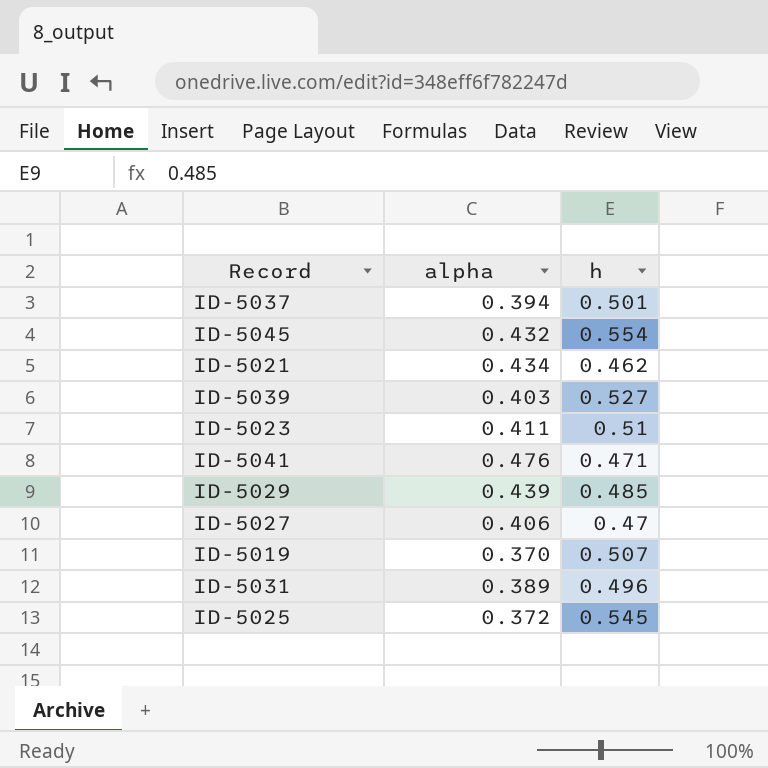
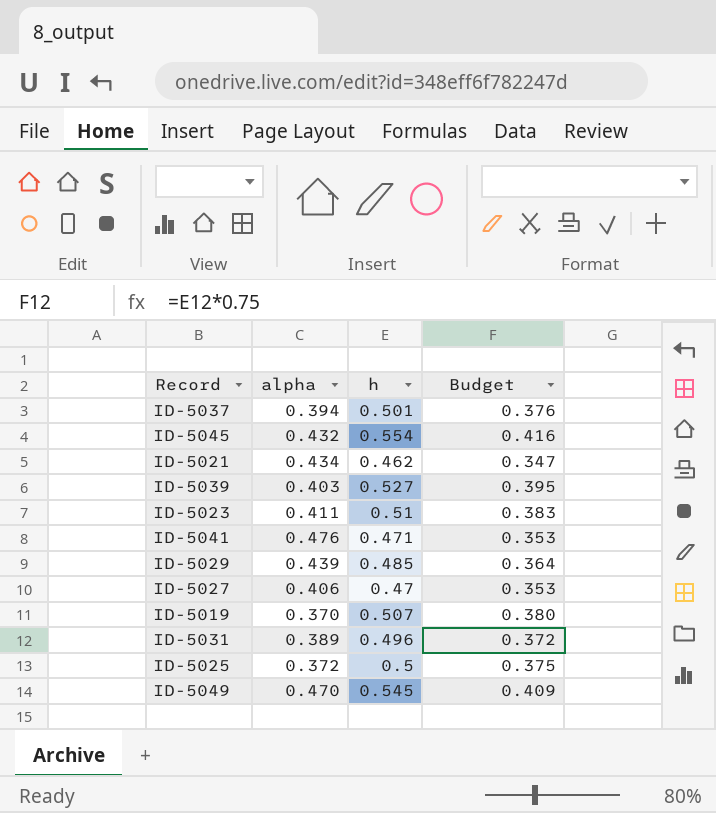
column Budget | formula: none -> [h] * 0.75
ID-5025 | h: 0.545 -> 0.5
row ID-5049: none -> 0.470 | 0.545 | 0.409

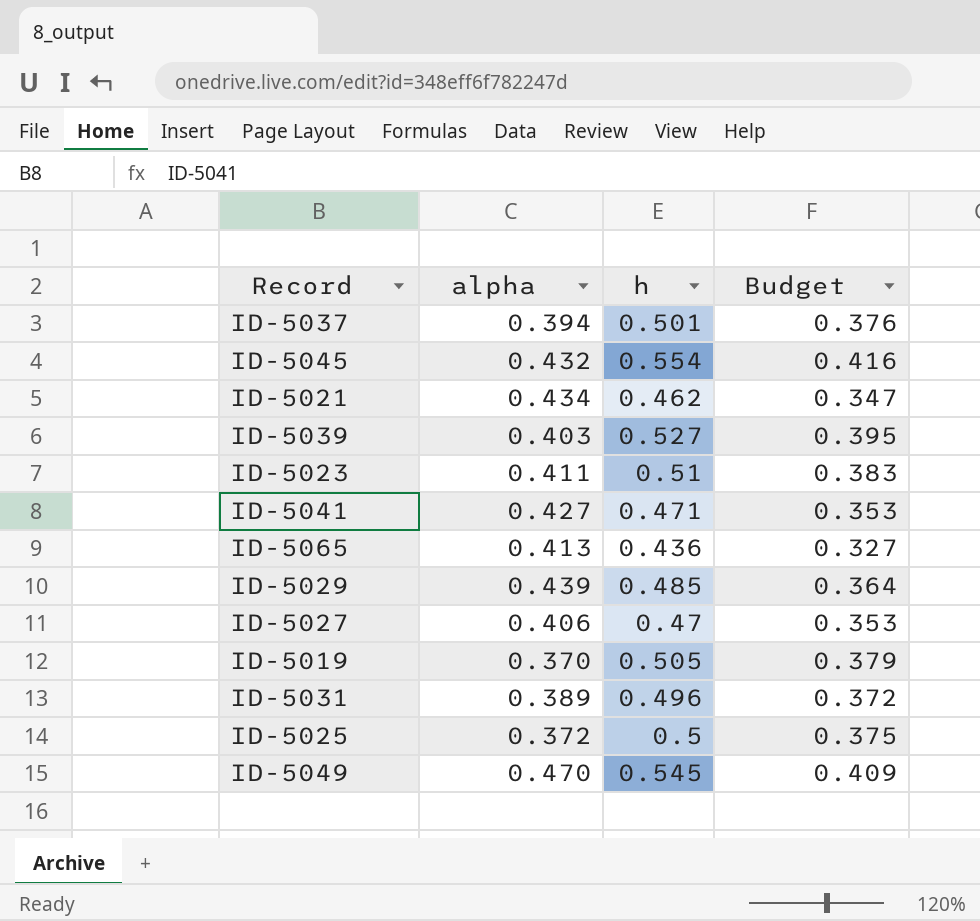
ID-5041 | alpha: 0.476 -> 0.427
row ID-5065: none -> 0.413 | 0.436 | 0.327
ID-5019 | h: 0.507 -> 0.505
ID-5019 | Budget: 0.380 -> 0.379

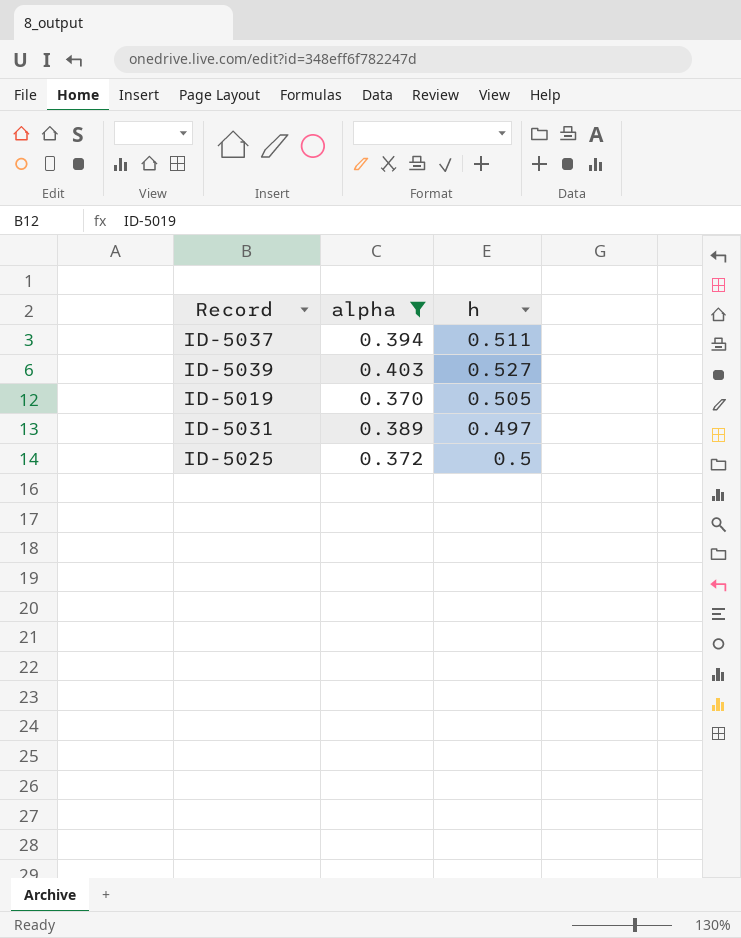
filter: none -> alpha <= 0.403
column Budget | formula: [h] * 0.75 -> none
ID-5037 | h: 0.501 -> 0.511
ID-5031 | h: 0.496 -> 0.497

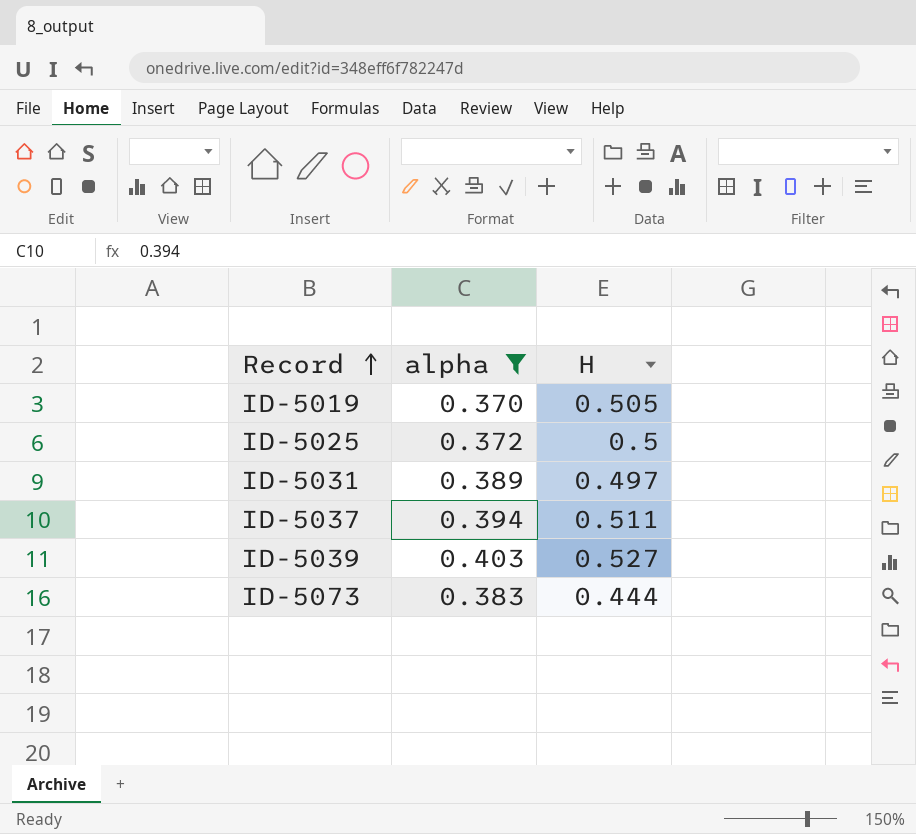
row order: none -> Record ascending
column name: h -> H
row ID-5073: none -> 0.383 | 0.444

